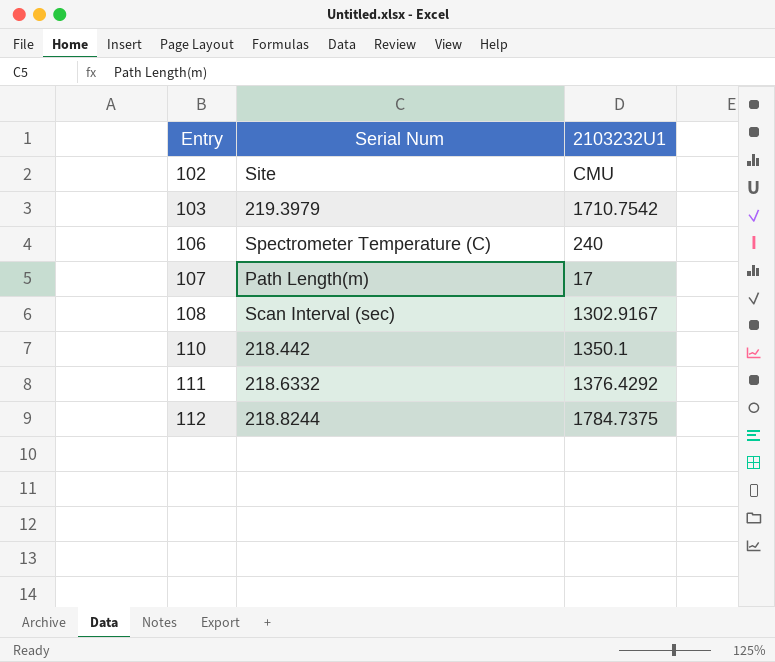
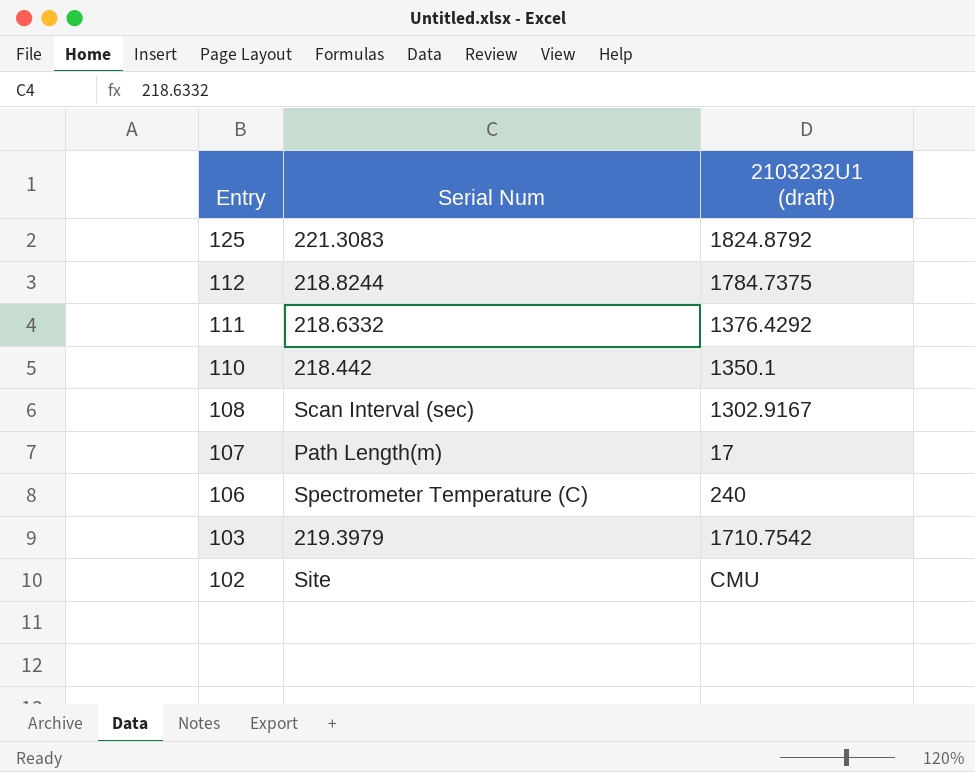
row order: Entry ascending -> Entry descending
column name: 2103232U1 -> 2103232U1 (draft)
row 125: none -> 221.3083 | 1824.8792

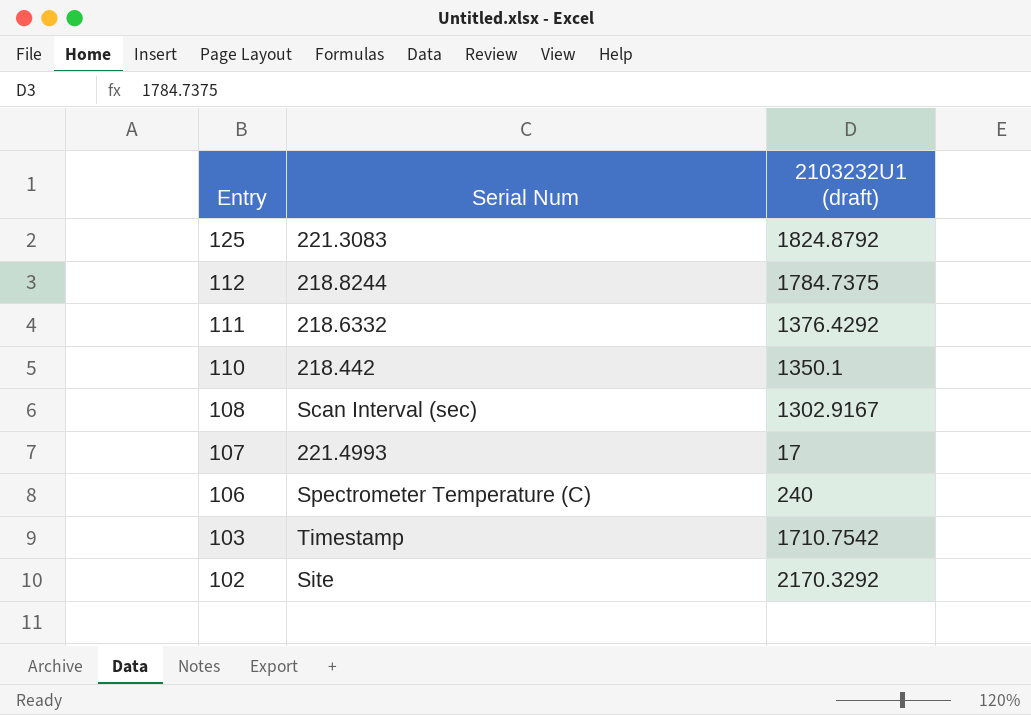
107 | Serial Num: Path Length(m) -> 221.4993
103 | Serial Num: 219.3979 -> Timestamp
102 | 2103232U1 (draft): CMU -> 2170.3292

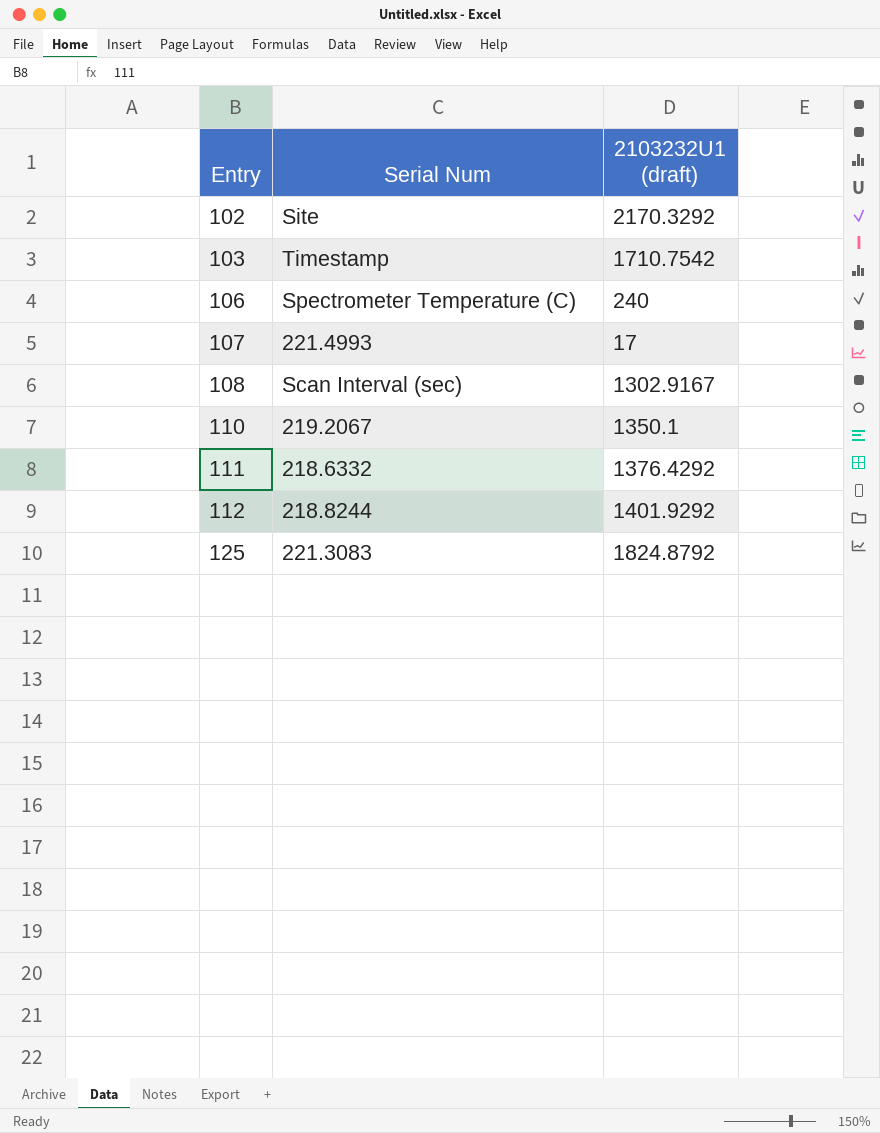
row order: Entry descending -> Entry ascending
110 | Serial Num: 218.442 -> 219.2067
112 | 2103232U1 (draft): 1784.7375 -> 1401.9292

